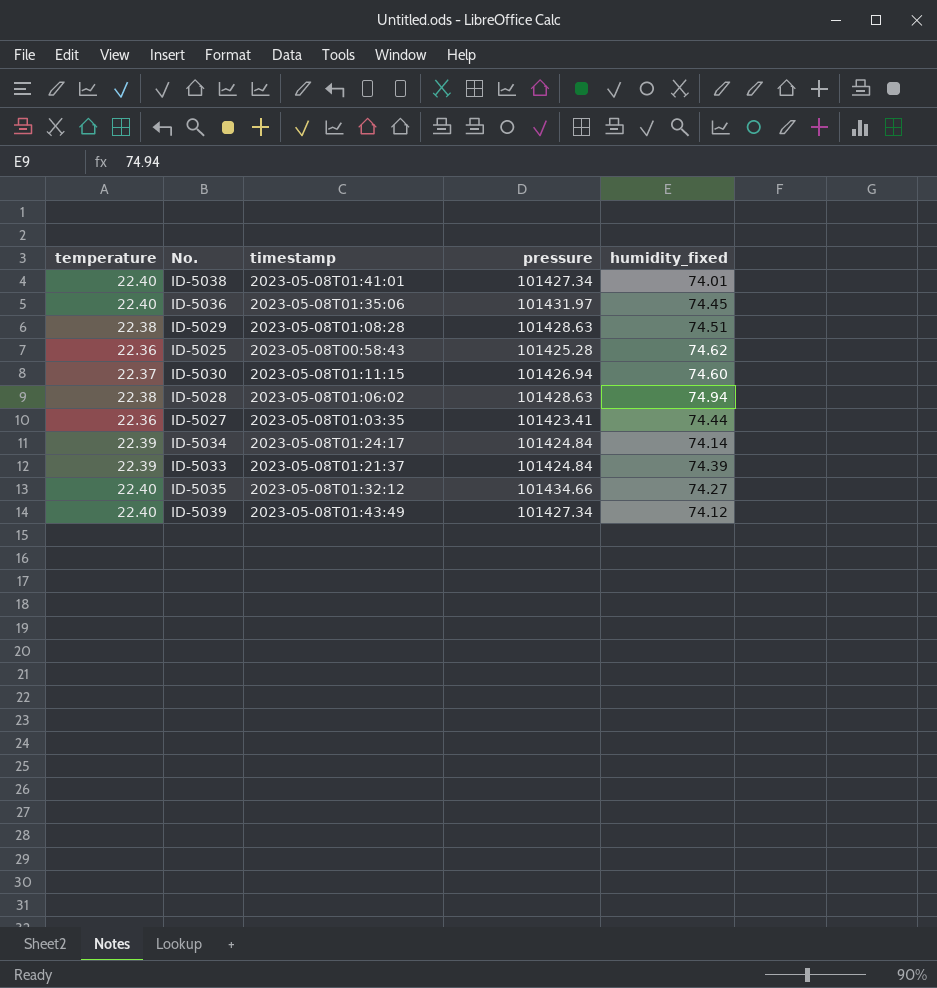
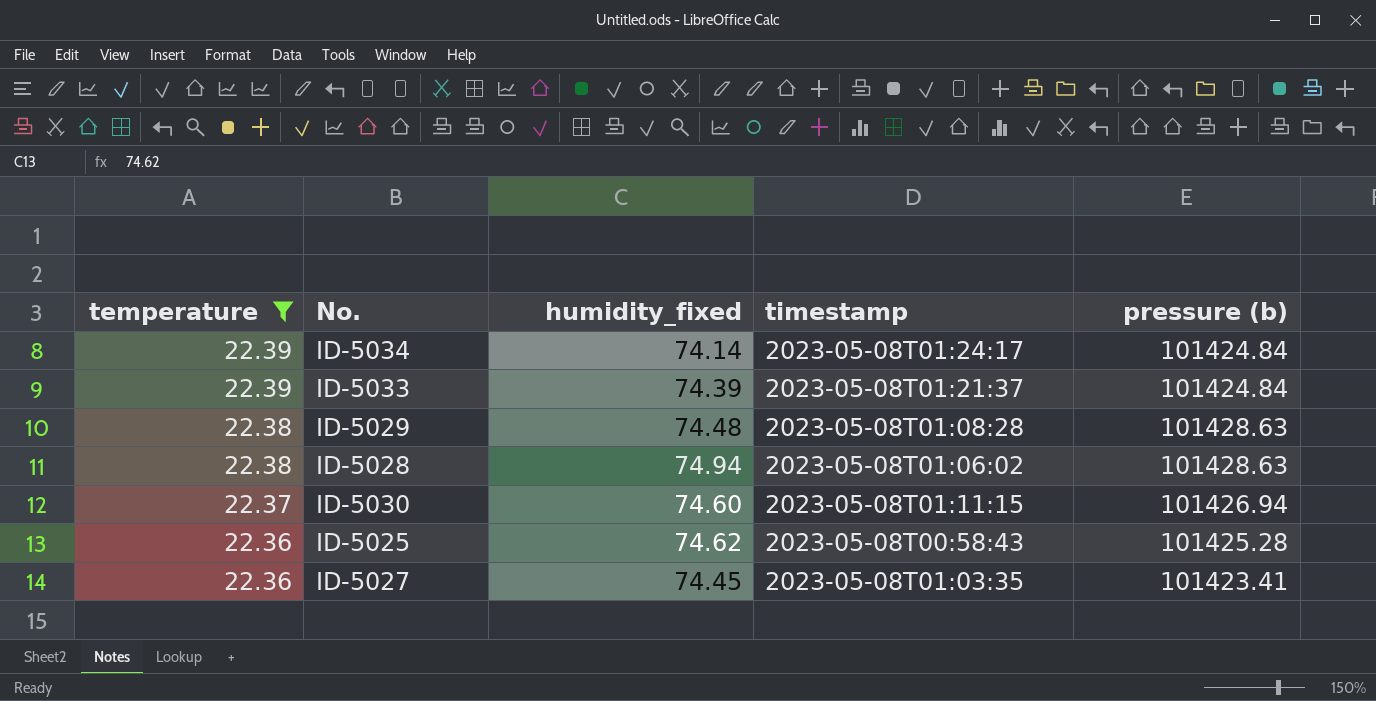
filter: none -> temperature != 22.40
row order: none -> temperature descending
column humidity_fixed | position: 5 -> 3
column name: pressure -> pressure (b)
ID-5029 | humidity_fixed: 74.51 -> 74.48
ID-5027 | humidity_fixed: 74.44 -> 74.45

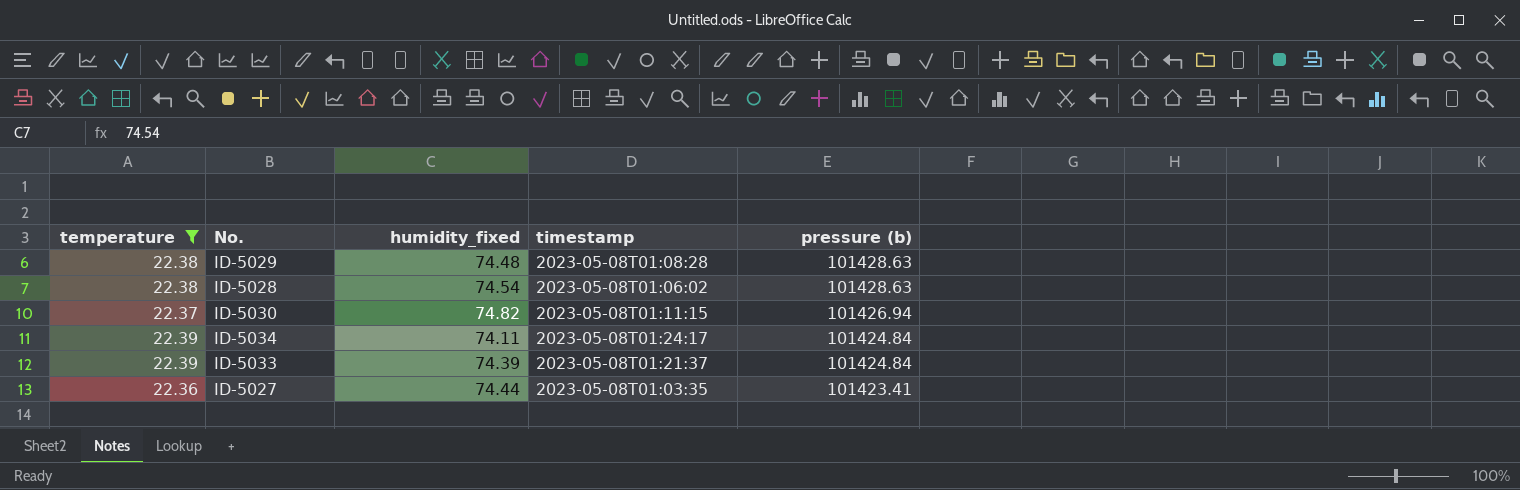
row order: temperature descending -> pressure (b) descending
row ID-5025: 22.36 | 74.62 | 2023-05-08T00:58:43 | 101425.28 -> none
ID-5028 | humidity_fixed: 74.94 -> 74.54
ID-5030 | humidity_fixed: 74.60 -> 74.82
ID-5034 | humidity_fixed: 74.14 -> 74.11
ID-5027 | humidity_fixed: 74.45 -> 74.44

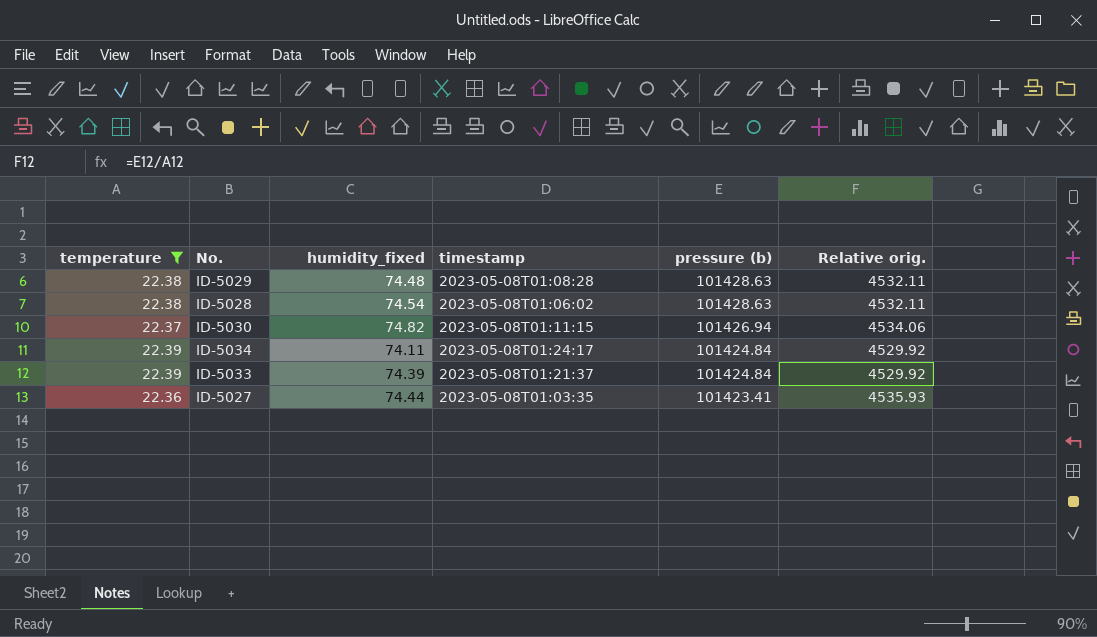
column Relative orig. | formula: none -> [pressure (b)] / [temperature]

